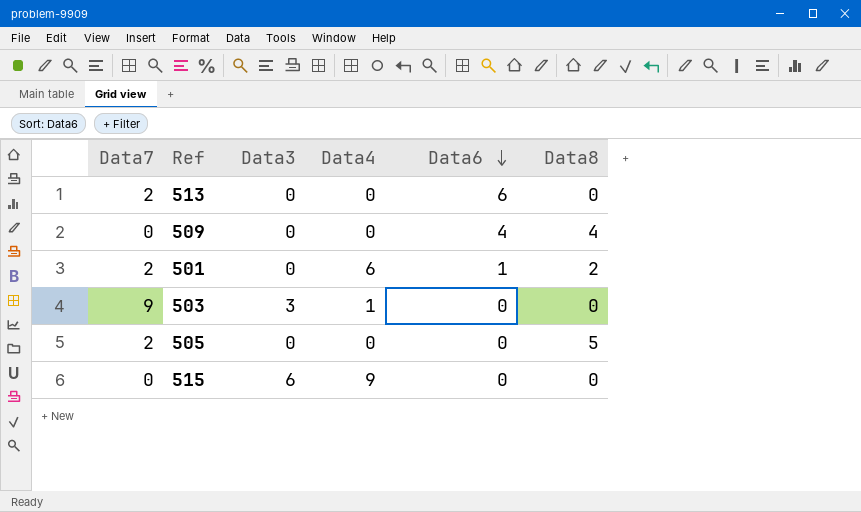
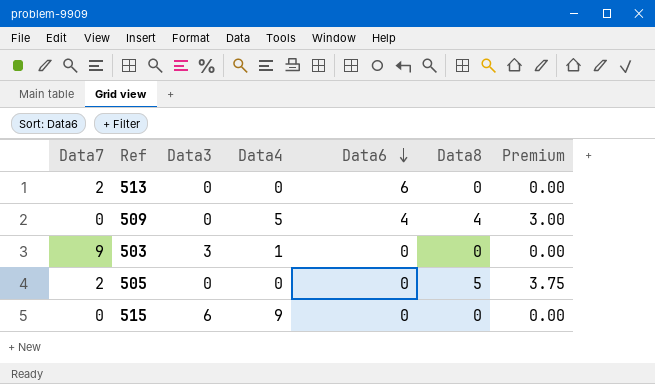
column Premium | formula: none -> [Data8] * 0.75
row 501: 2 | 0 | 6 | 1 | 2 -> none
509 | Data4: 0 -> 5

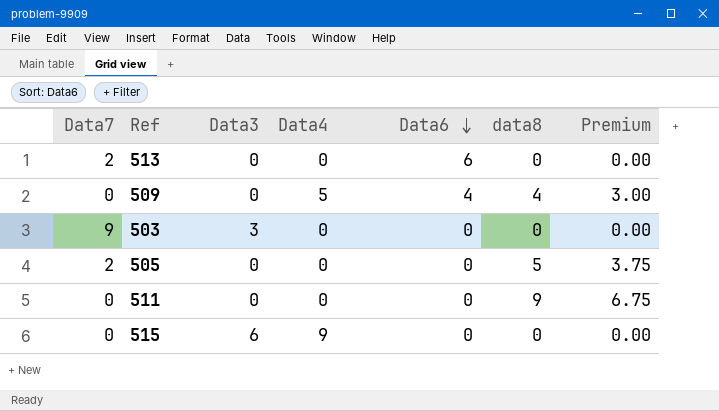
column name: Data8 -> data8
503 | Data4: 1 -> 0
row 511: none -> 0 | 0 | 0 | 0 | 9 | 6.75

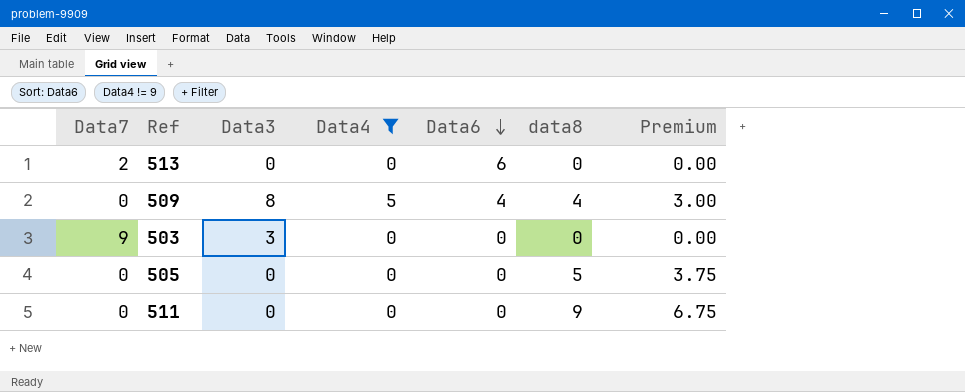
filter: none -> Data4 != 9
509 | Data3: 0 -> 8
505 | Data7: 2 -> 0

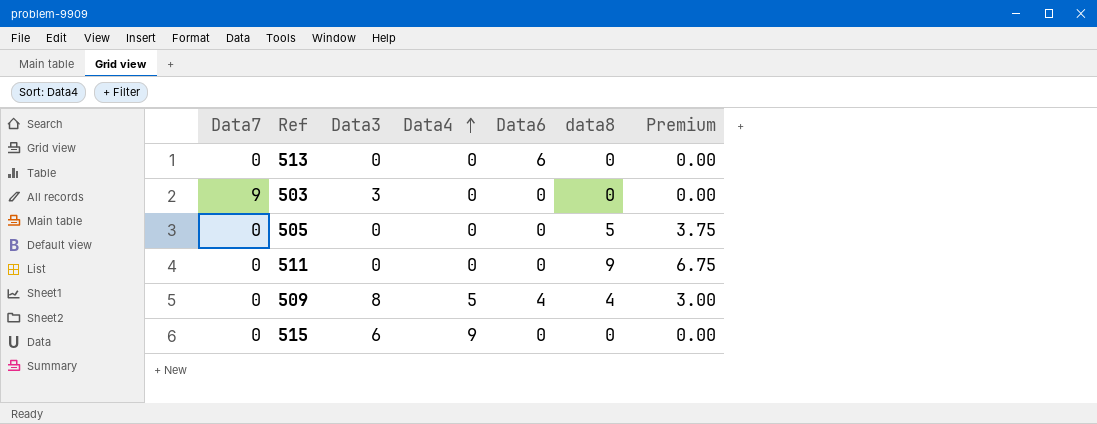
filter: Data4 != 9 -> none
row order: Data6 descending -> Data4 ascending
513 | Data7: 2 -> 0

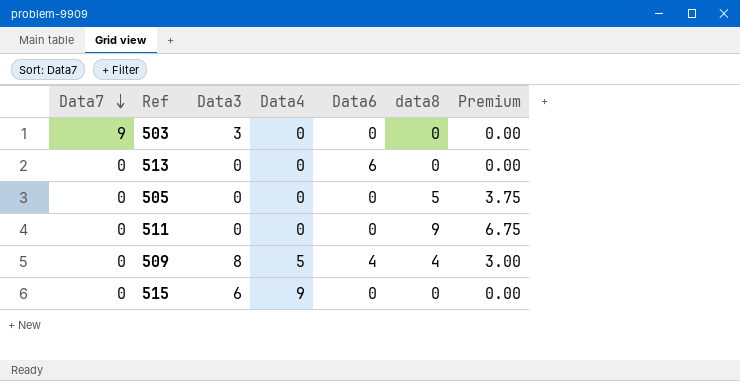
row order: Data4 ascending -> Data7 descending

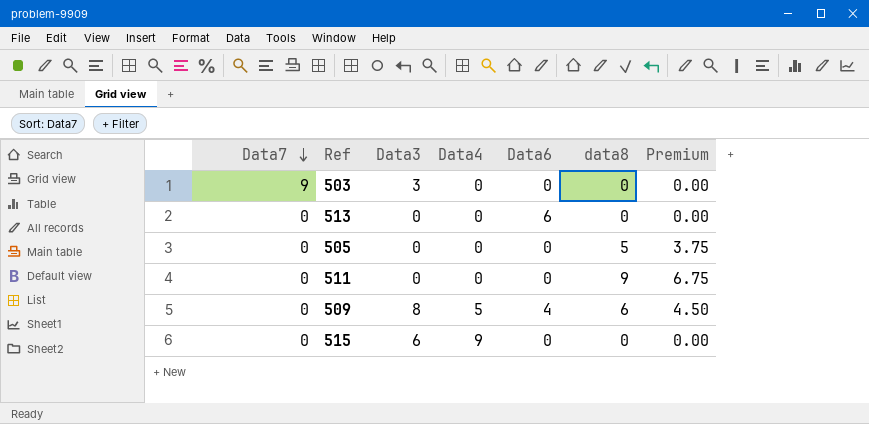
509 | data8: 4 -> 6
509 | Premium: 3.00 -> 4.50

